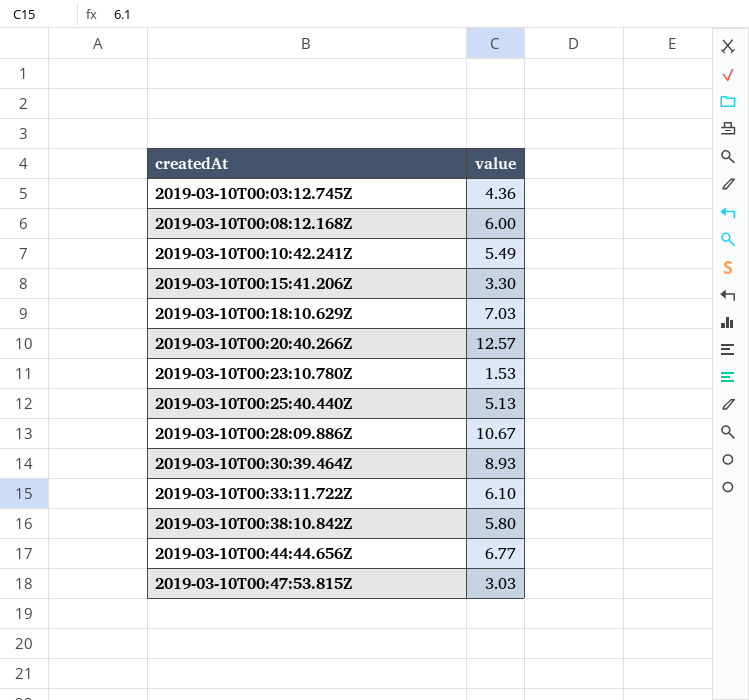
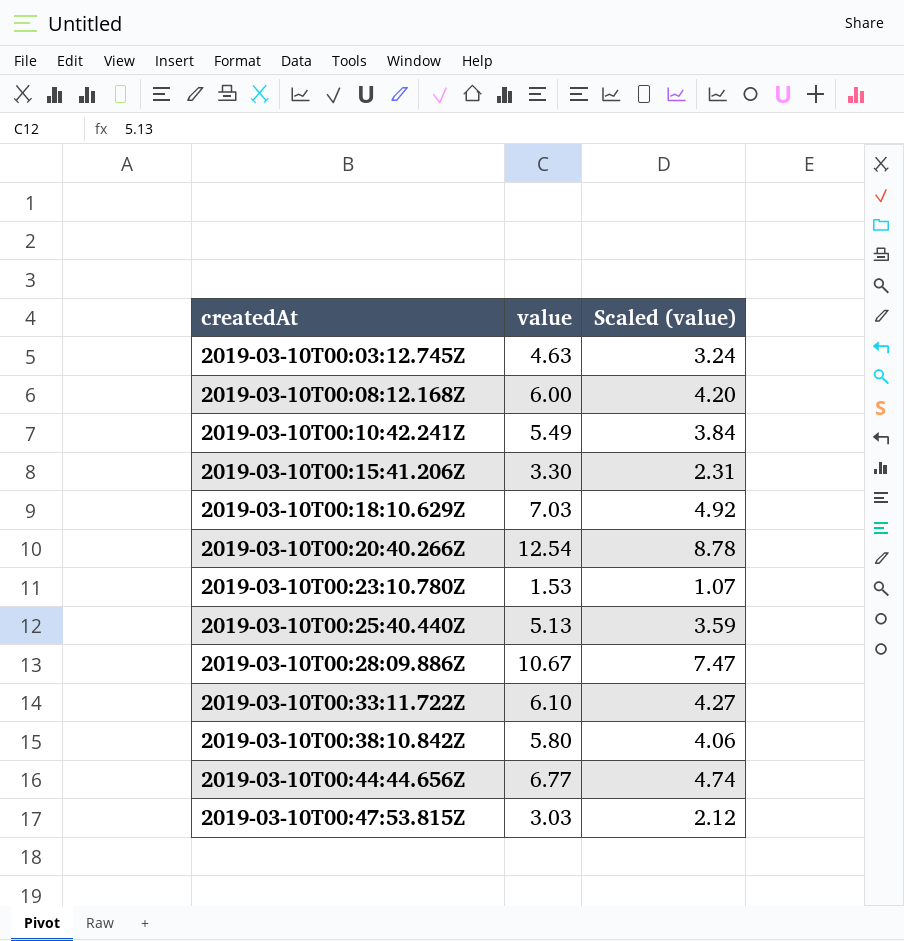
column Scaled (value) | formula: none -> [value] * 0.7
row 2019-03-10T00:30:39.464Z: 8.93 -> none
2019-03-10T00:03:12.745Z | value: 4.36 -> 4.63
2019-03-10T00:20:40.266Z | value: 12.57 -> 12.54

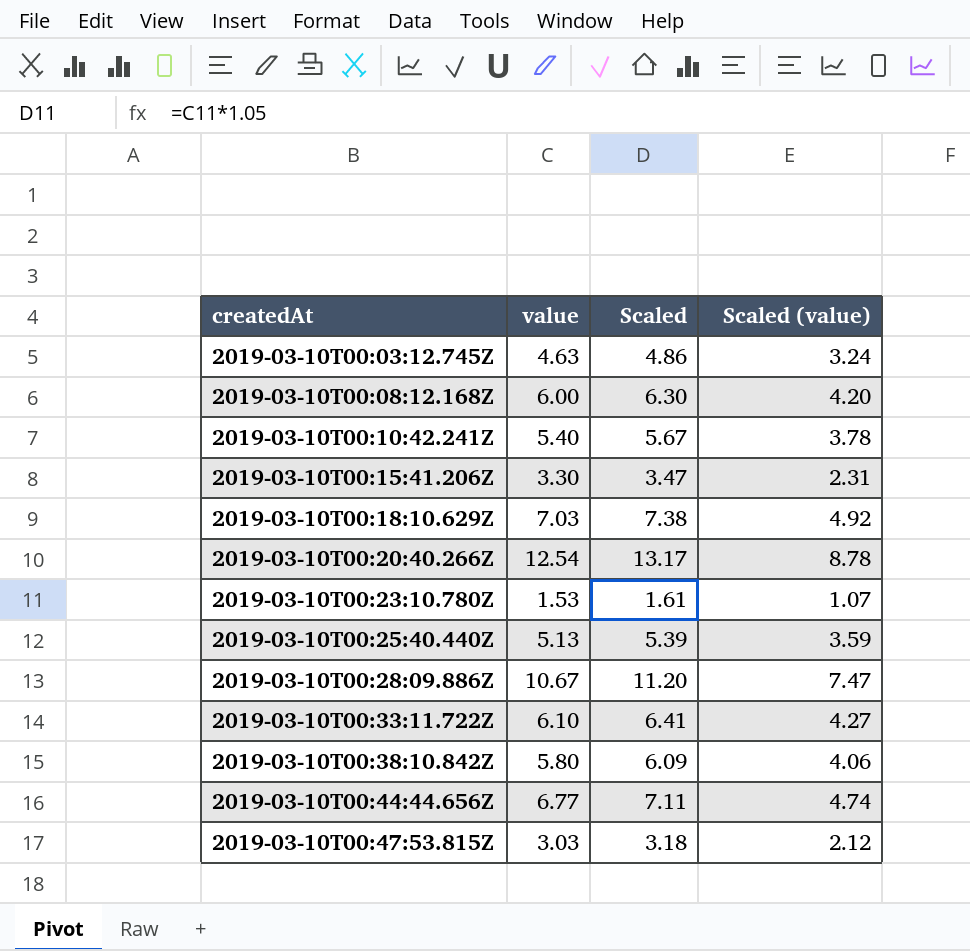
column Scaled | formula: none -> [value] * 1.05
2019-03-10T00:10:42.241Z | value: 5.49 -> 5.40
2019-03-10T00:10:42.241Z | Scaled (value): 3.84 -> 3.78

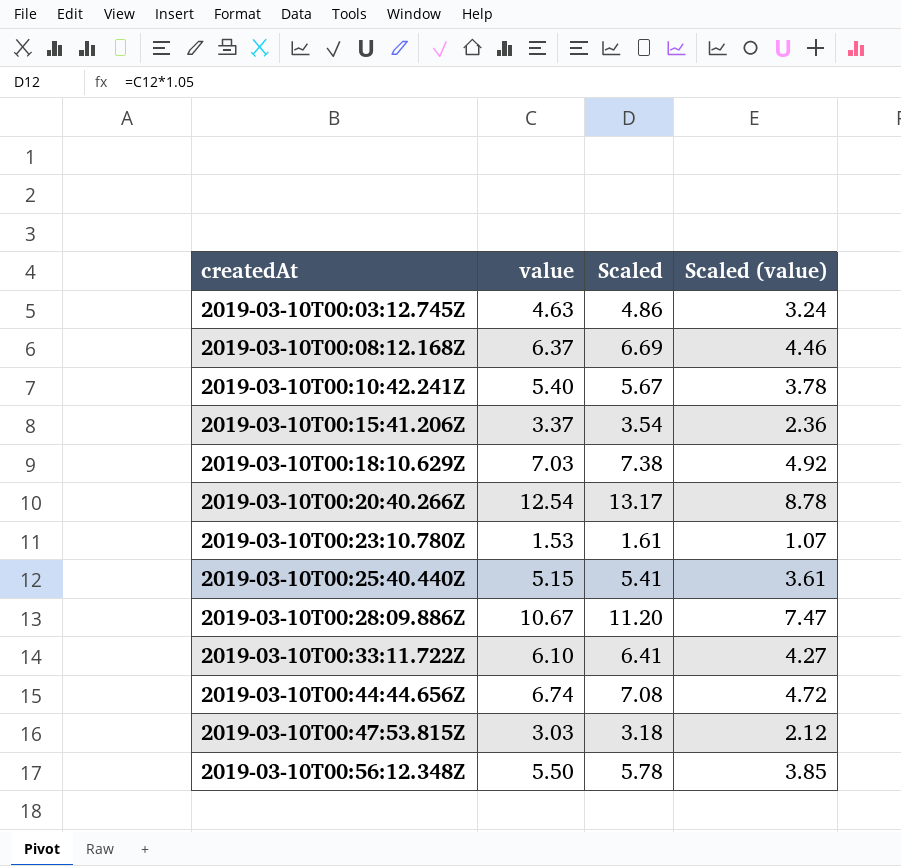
row 2019-03-10T00:38:10.842Z: 5.80 | 6.09 | 4.06 -> none
2019-03-10T00:08:12.168Z | value: 6.00 -> 6.37
2019-03-10T00:08:12.168Z | Scaled: 6.30 -> 6.69
2019-03-10T00:08:12.168Z | Scaled (value): 4.20 -> 4.46
2019-03-10T00:15:41.206Z | value: 3.30 -> 3.37
2019-03-10T00:15:41.206Z | Scaled: 3.47 -> 3.54
2019-03-10T00:15:41.206Z | Scaled (value): 2.31 -> 2.36
2019-03-10T00:25:40.440Z | value: 5.13 -> 5.15
2019-03-10T00:25:40.440Z | Scaled: 5.39 -> 5.41
2019-03-10T00:25:40.440Z | Scaled (value): 3.59 -> 3.61
2019-03-10T00:44:44.656Z | value: 6.77 -> 6.74
2019-03-10T00:44:44.656Z | Scaled: 7.11 -> 7.08
2019-03-10T00:44:44.656Z | Scaled (value): 4.74 -> 4.72
row 2019-03-10T00:56:12.348Z: none -> 5.50 | 5.78 | 3.85

